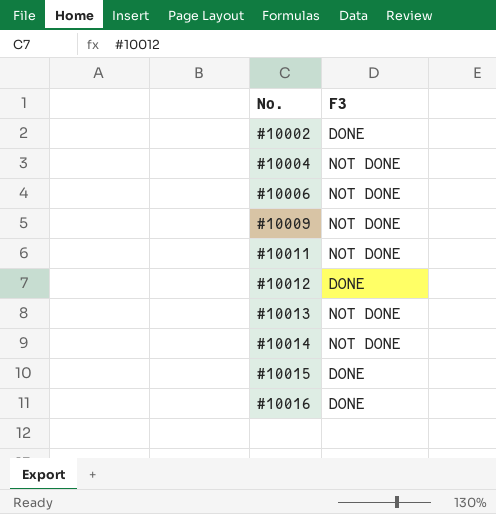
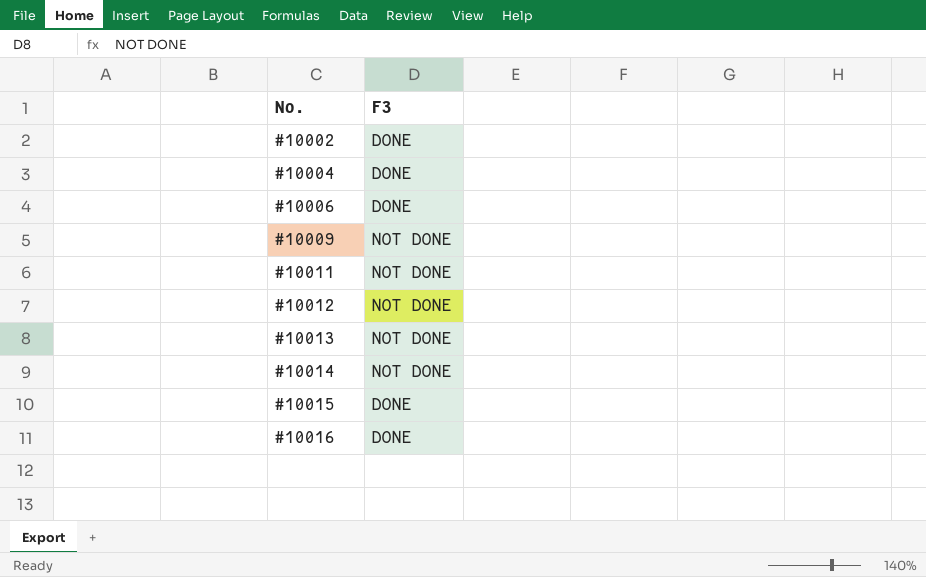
#10004 | F3: NOT DONE -> DONE
#10006 | F3: NOT DONE -> DONE
#10012 | F3: DONE -> NOT DONE

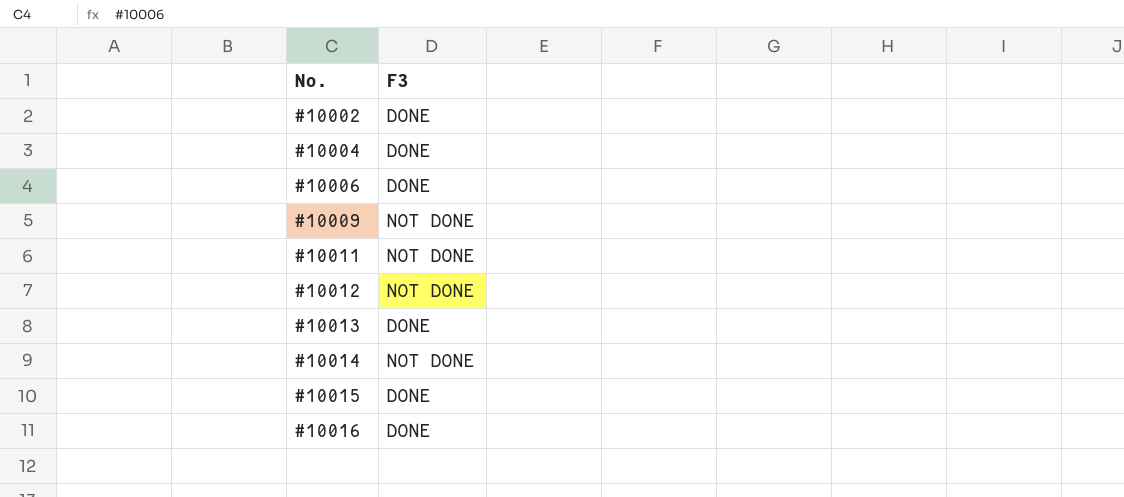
#10013 | F3: NOT DONE -> DONE

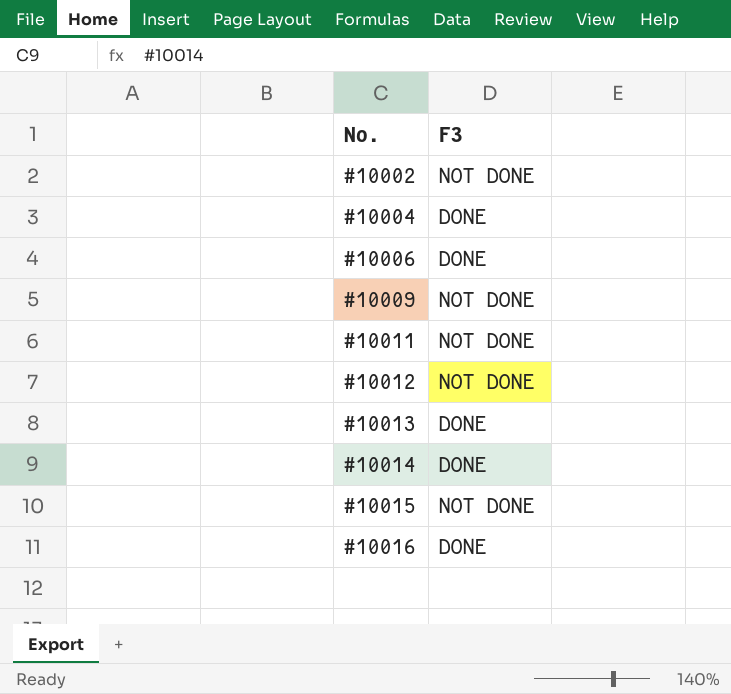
#10002 | F3: DONE -> NOT DONE
#10014 | F3: NOT DONE -> DONE
#10015 | F3: DONE -> NOT DONE

